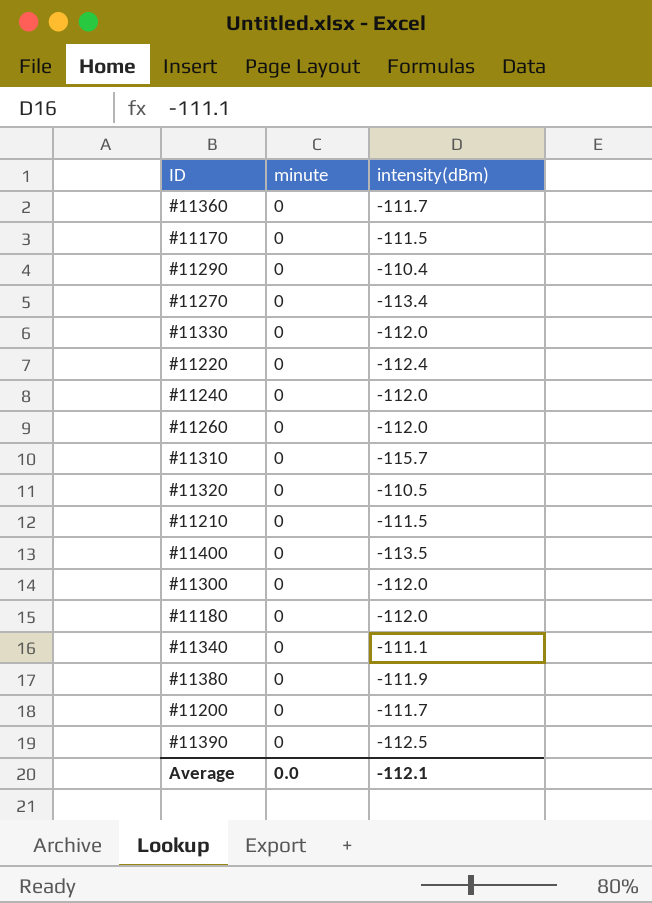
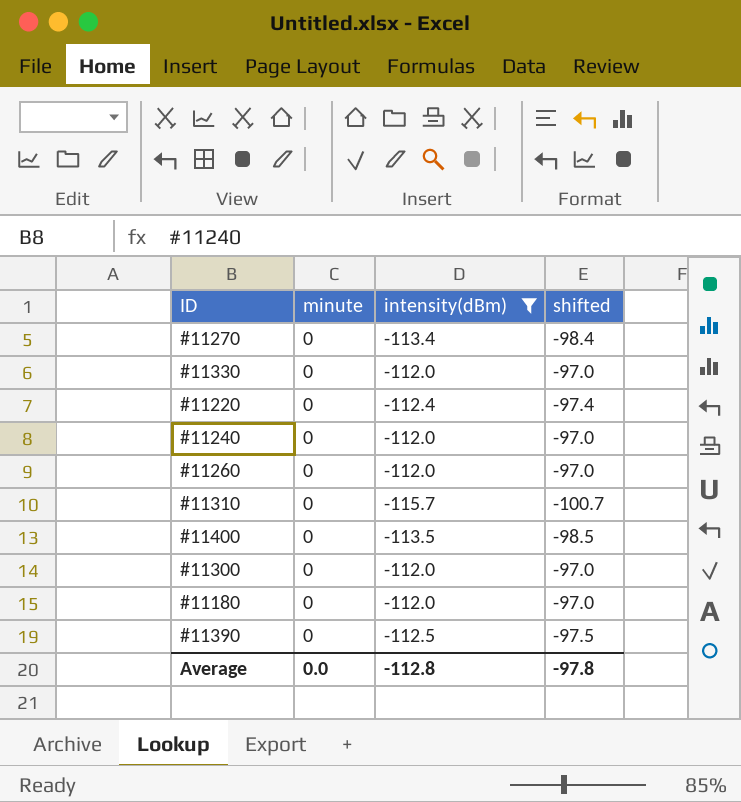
filter: none -> intensity(dBm) <= -112.0
column shifted | formula: none -> [intensity(dBm)] + 15
Average | intensity(dBm): -112.1 -> -112.8

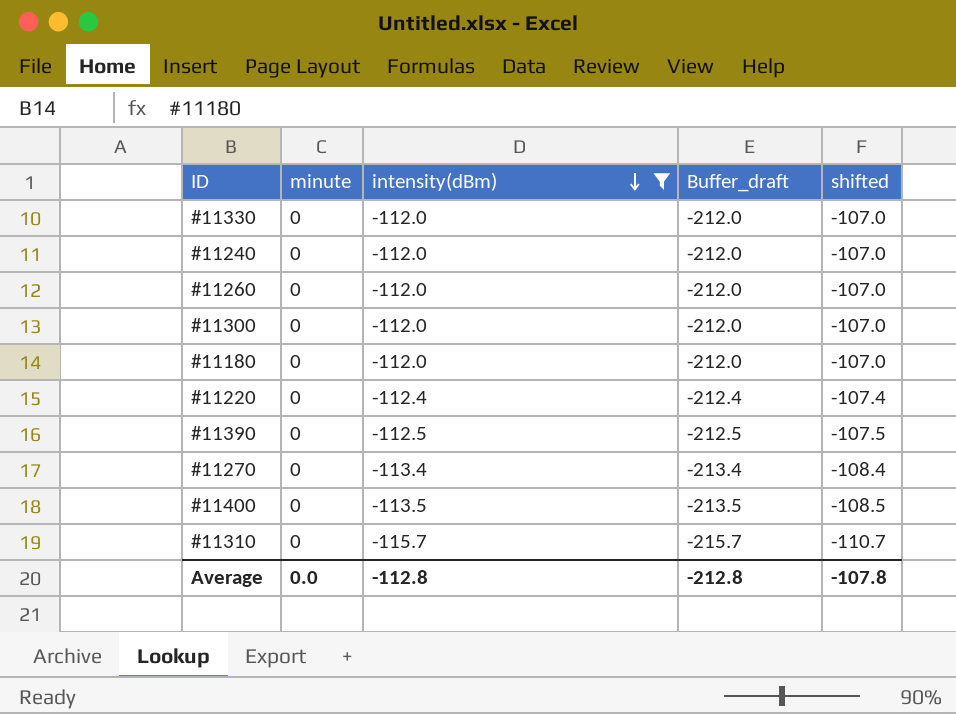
row order: none -> intensity(dBm) descending
column Buffer_draft | formula: none -> [intensity(dBm)] - 100
column shifted | formula: [intensity(dBm)] + 15 -> [intensity(dBm)] + 5
Average | shifted: -97.8 -> -107.8

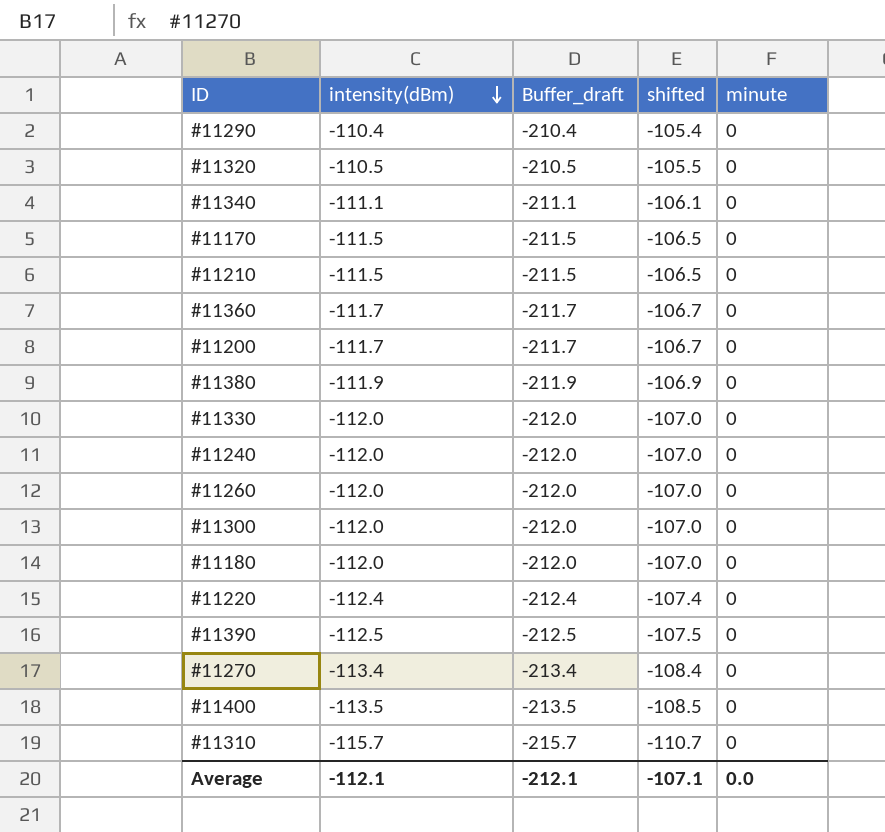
filter: intensity(dBm) <= -112.0 -> none
column minute | position: 2 -> 5
Average | intensity(dBm): -112.8 -> -112.1
Average | Buffer_draft: -212.8 -> -212.1
Average | shifted: -107.8 -> -107.1

